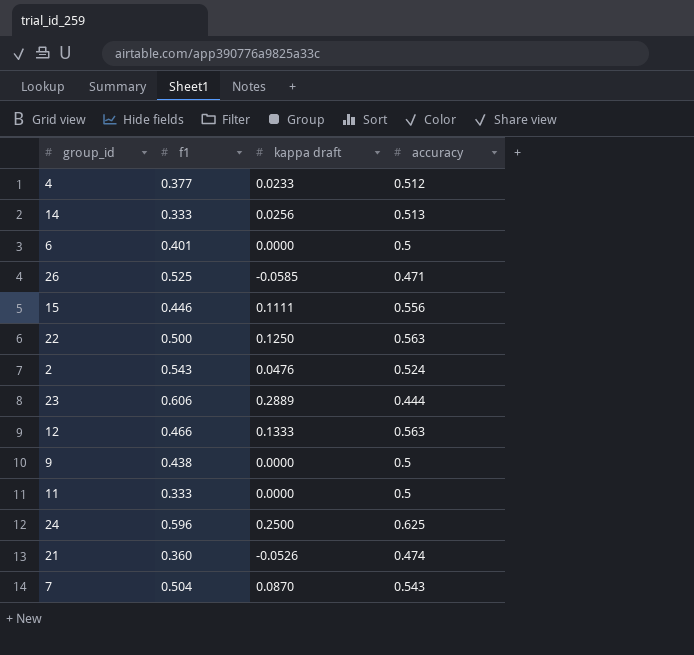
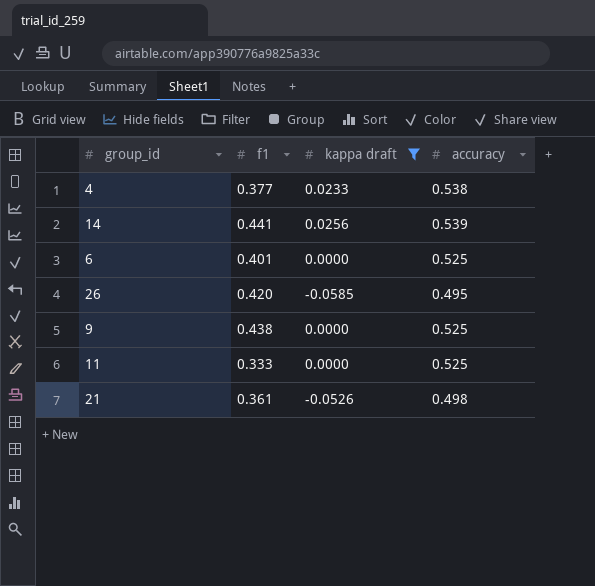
filter: none -> kappa draft <= 0.0256
4 | accuracy: 0.512 -> 0.538
14 | f1: 0.333 -> 0.441
14 | accuracy: 0.513 -> 0.539
6 | accuracy: 0.5 -> 0.525
26 | f1: 0.525 -> 0.420
26 | accuracy: 0.471 -> 0.495
9 | accuracy: 0.5 -> 0.525
11 | accuracy: 0.5 -> 0.525
21 | f1: 0.360 -> 0.361
21 | accuracy: 0.474 -> 0.498

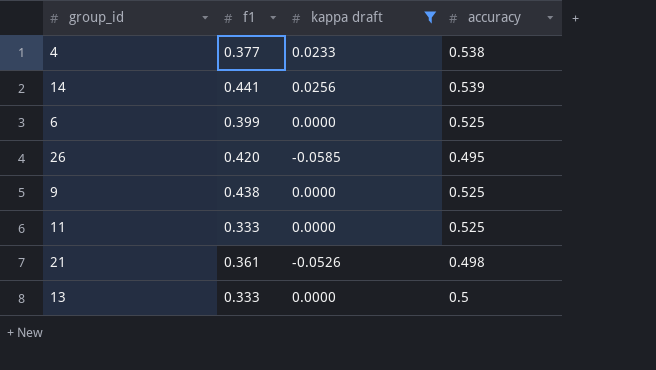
6 | f1: 0.401 -> 0.399
row 13: none -> 0.333 | 0.0000 | 0.5

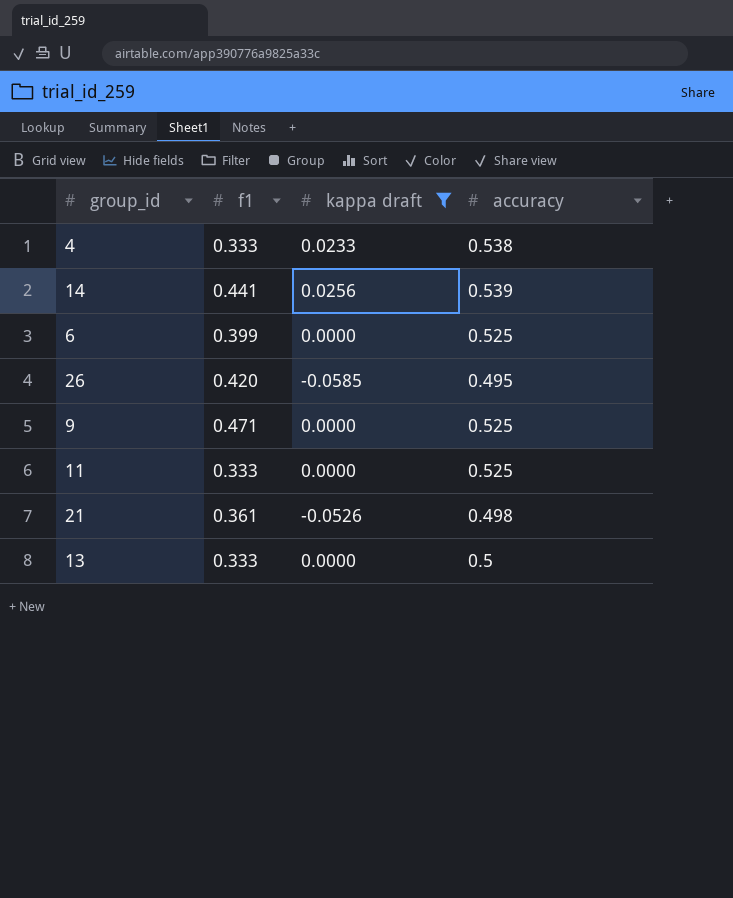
4 | f1: 0.377 -> 0.333
9 | f1: 0.438 -> 0.471

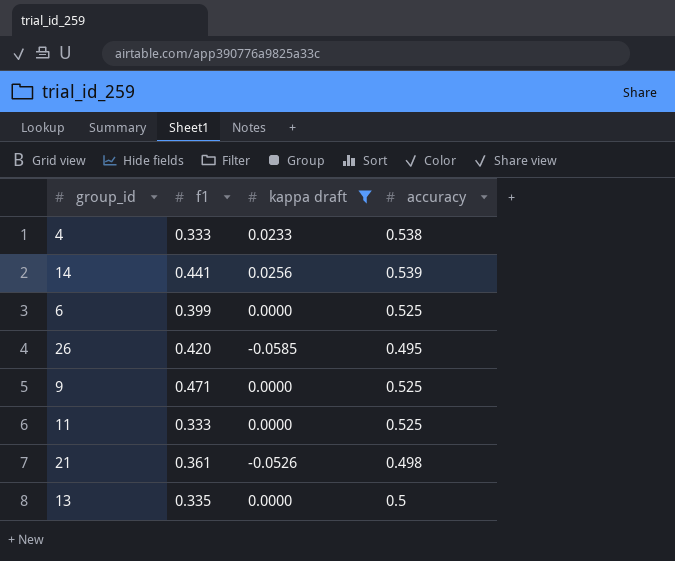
13 | f1: 0.333 -> 0.335

